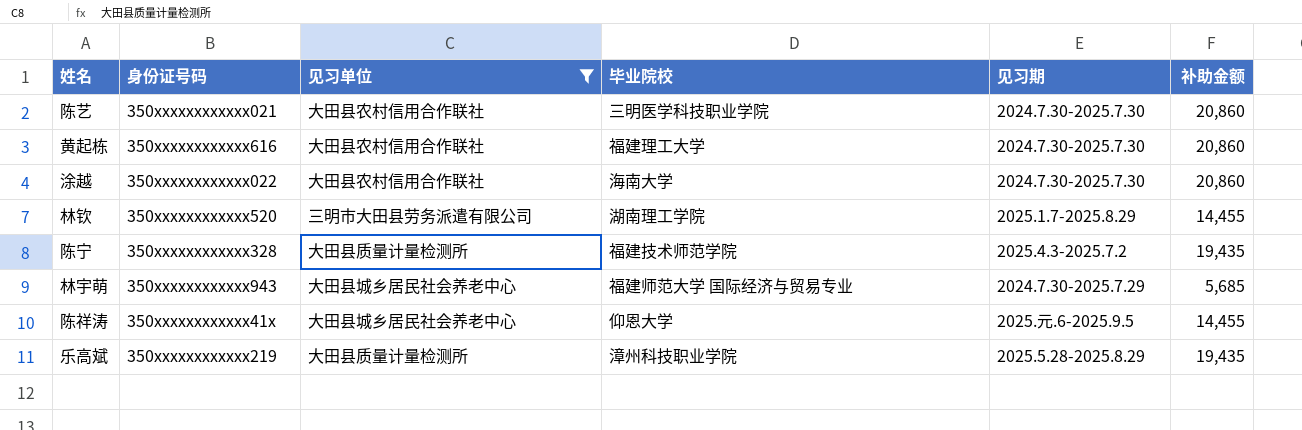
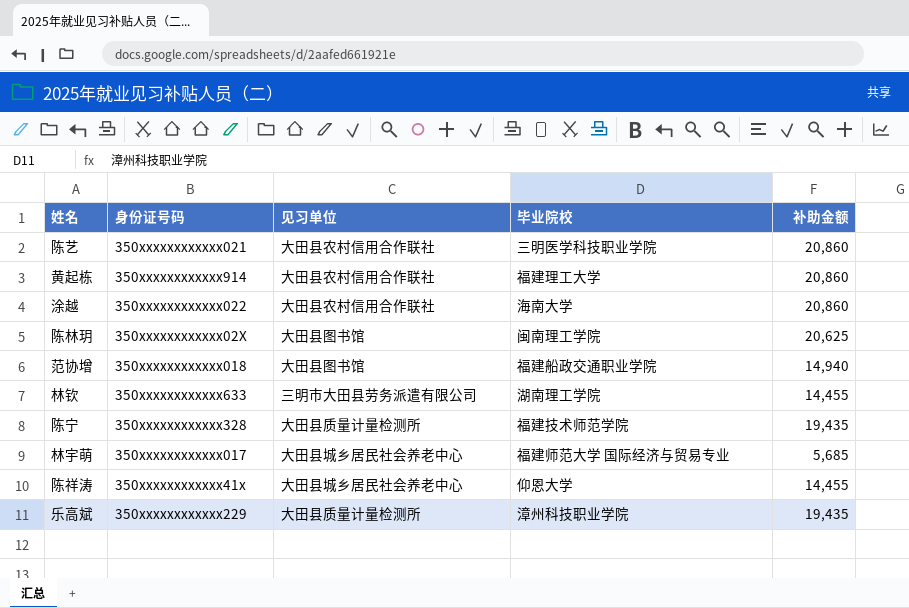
filter: 见习单位 != 大田县图书馆 -> none
column 见习期 | position: 5 -> none
黄起栋 | 身份证号码: 350xxxxxxxxxxxx616 -> 350xxxxxxxxxxxx914
林钦 | 身份证号码: 350xxxxxxxxxxxx520 -> 350xxxxxxxxxxxx633
林宇萌 | 身份证号码: 350xxxxxxxxxxxx943 -> 350xxxxxxxxxxxx017
乐高斌 | 身份证号码: 350xxxxxxxxxxxx219 -> 350xxxxxxxxxxxx229

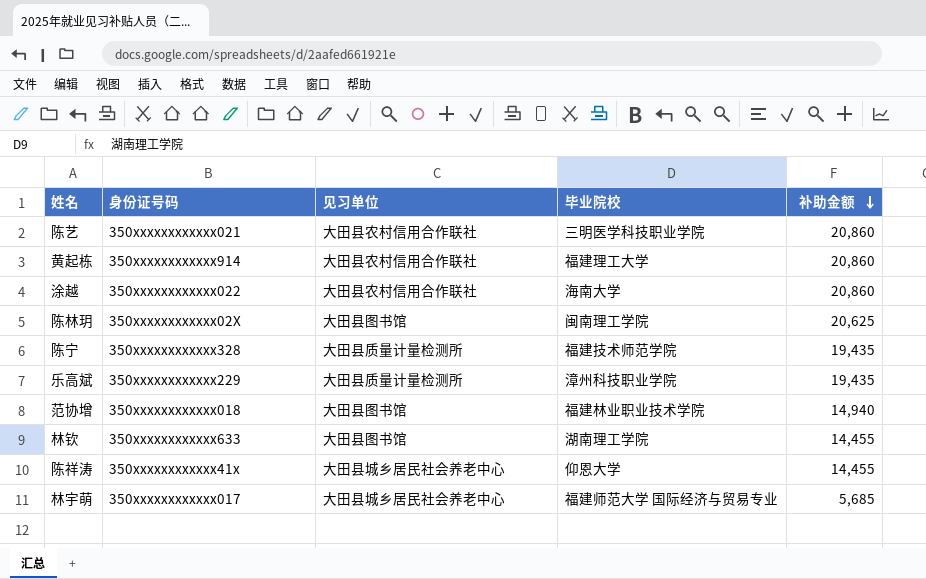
row order: none -> 补助金额 descending
范协增 | 毕业院校: 福建船政交通职业学院 -> 福建林业职业技术学院
林钦 | 见习单位: 三明市大田县劳务派遣有限公司 -> 大田县图书馆

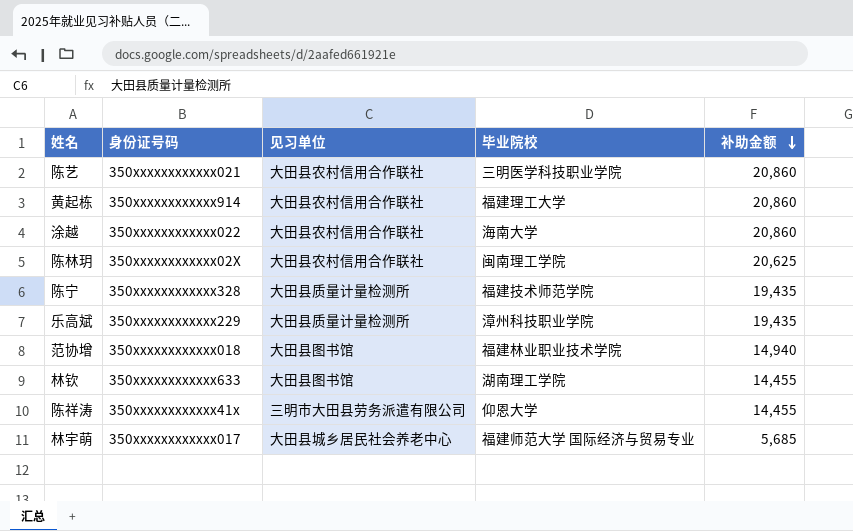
陈林玥 | 见习单位: 大田县图书馆 -> 大田县农村信用合作联社
陈祥涛 | 见习单位: 大田县城乡居民社会养老中心 -> 三明市大田县劳务派遣有限公司

